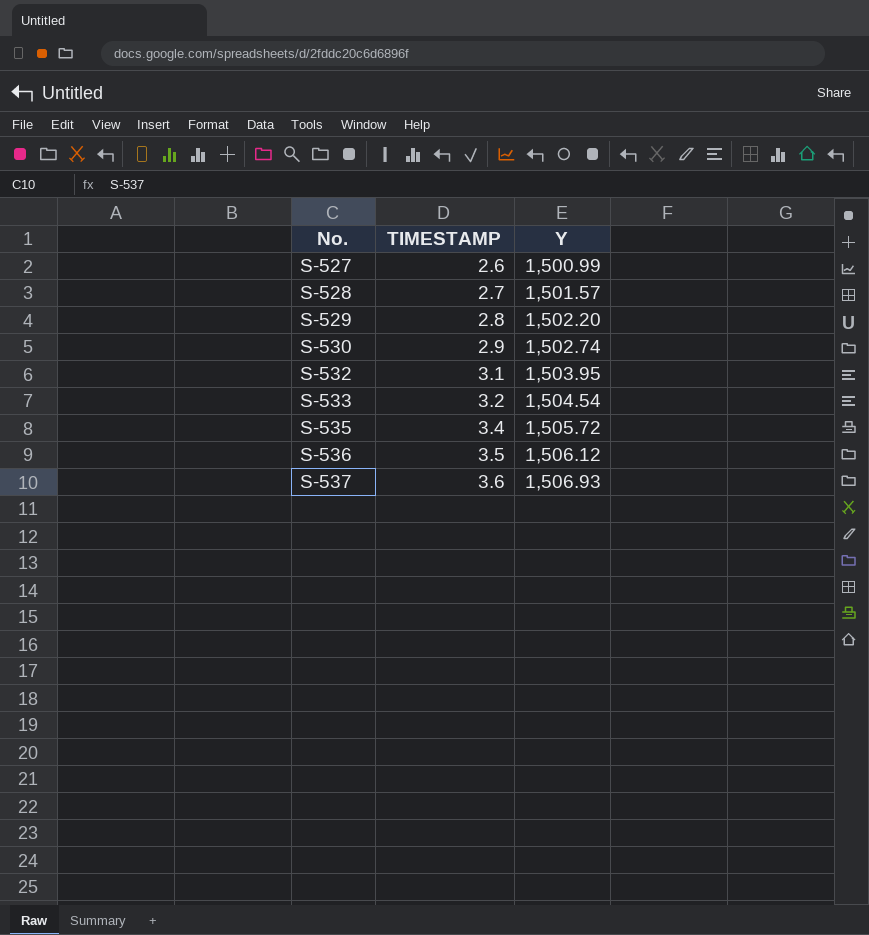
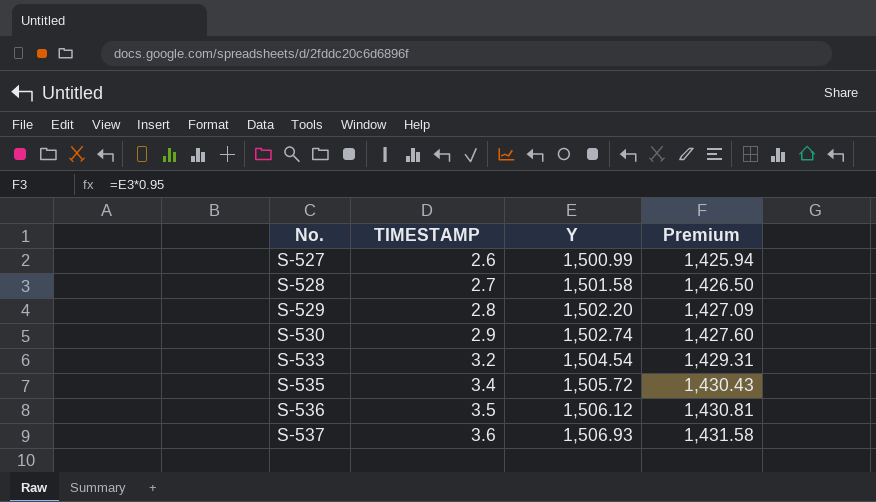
column Premium | formula: none -> [Y] * 0.95
row S-532: 3.1 | 1,503.95 -> none
S-528 | Y: 1,501.57 -> 1,501.58

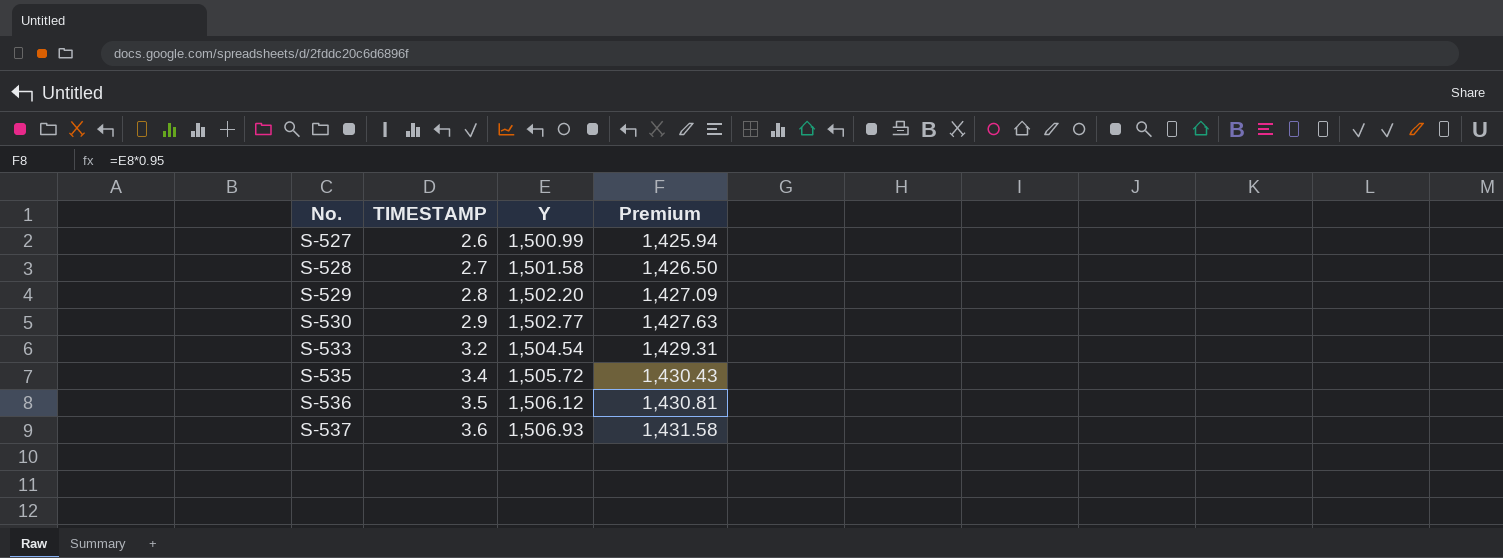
S-530 | Y: 1,502.74 -> 1,502.77
S-530 | Premium: 1,427.60 -> 1,427.63

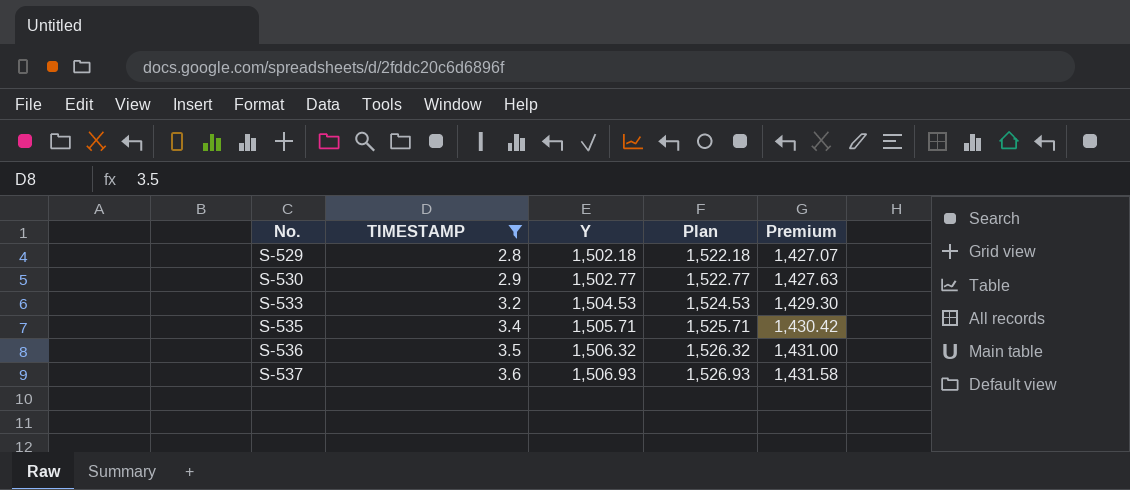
filter: none -> TIMESTAMP >= 2.8
column Plan | formula: none -> [Y] + 20
S-529 | Y: 1,502.20 -> 1,502.18
S-529 | Premium: 1,427.09 -> 1,427.07
S-533 | Y: 1,504.54 -> 1,504.53
S-533 | Premium: 1,429.31 -> 1,429.30
S-535 | Y: 1,505.72 -> 1,505.71
S-535 | Premium: 1,430.43 -> 1,430.42
S-536 | Y: 1,506.12 -> 1,506.32
S-536 | Premium: 1,430.81 -> 1,431.00

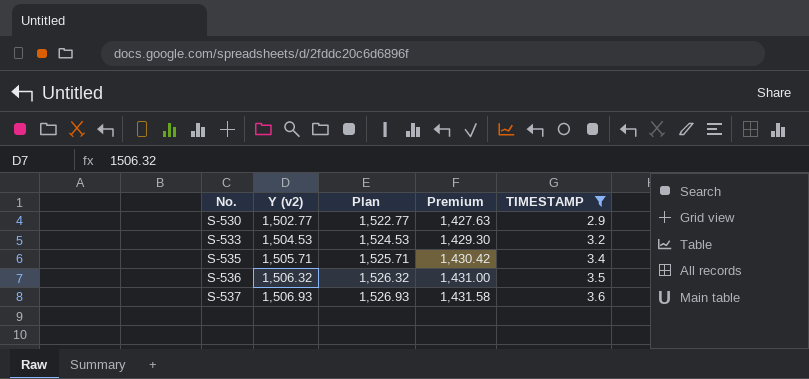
column name: Y -> Y (v2)
column TIMESTAMP | position: 2 -> 5
row S-529: 2.8 | 1,502.18 | 1,522.18 | 1,427.07 -> none

